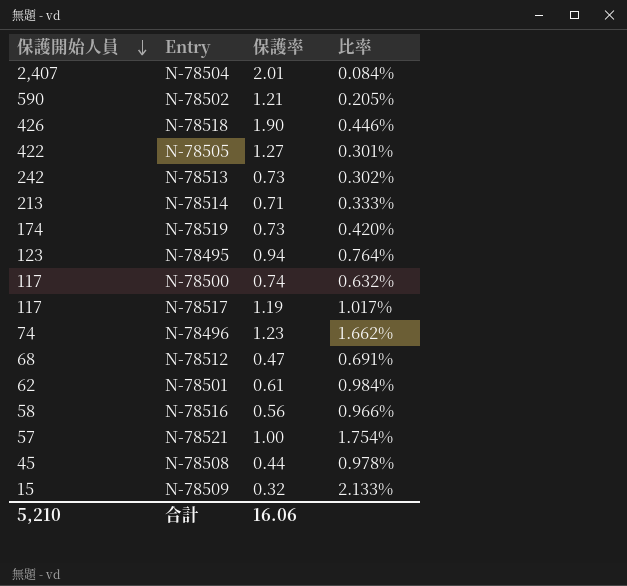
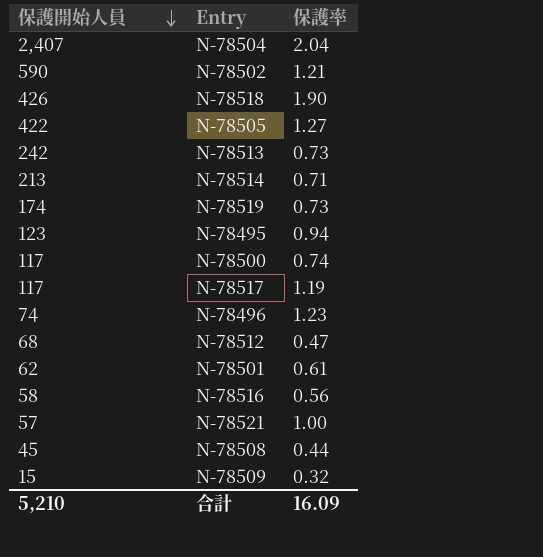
column 比率 | formula: [保護率] / [保護開始人員] -> none
N-78504 | 保護率: 2.01 -> 2.04
合計 | 保護率: 16.06 -> 16.09

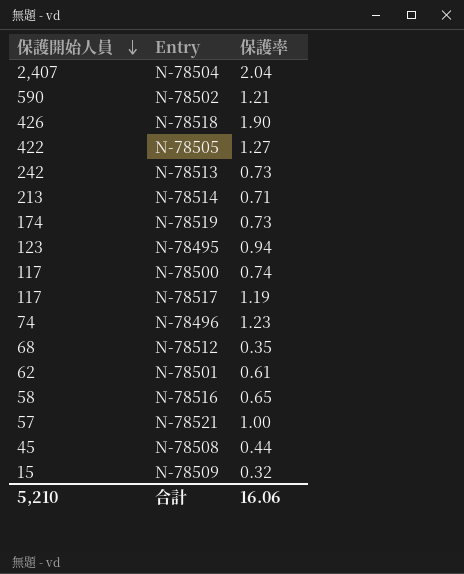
N-78512 | 保護率: 0.47 -> 0.35
N-78516 | 保護率: 0.56 -> 0.65
合計 | 保護率: 16.09 -> 16.06

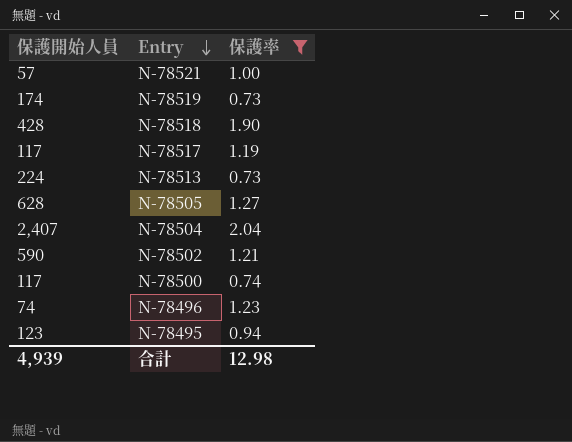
filter: none -> 保護率 >= 0.73
row order: 保護開始人員 descending -> Entry descending
N-78518 | 保護開始人員: 426 -> 428
N-78513 | 保護開始人員: 242 -> 224
N-78505 | 保護開始人員: 422 -> 628
合計 | 保護開始人員: 5,210 -> 4,939
合計 | 保護率: 16.06 -> 12.98

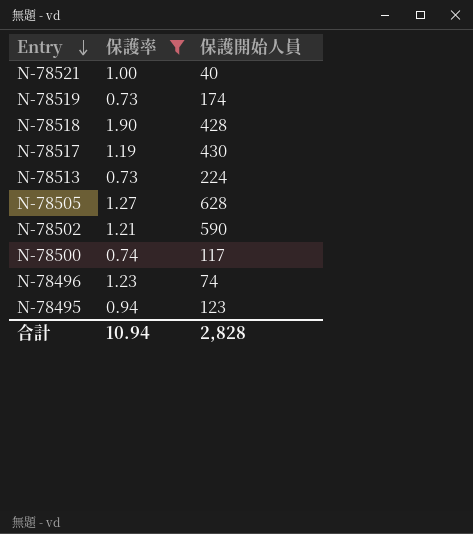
column 保護開始人員 | position: 1 -> 3
row N-78504: 2,407 | 2.04 -> none
N-78521 | 保護開始人員: 57 -> 40
N-78517 | 保護開始人員: 117 -> 430
合計 | 保護率: 12.98 -> 10.94
合計 | 保護開始人員: 4,939 -> 2,828

